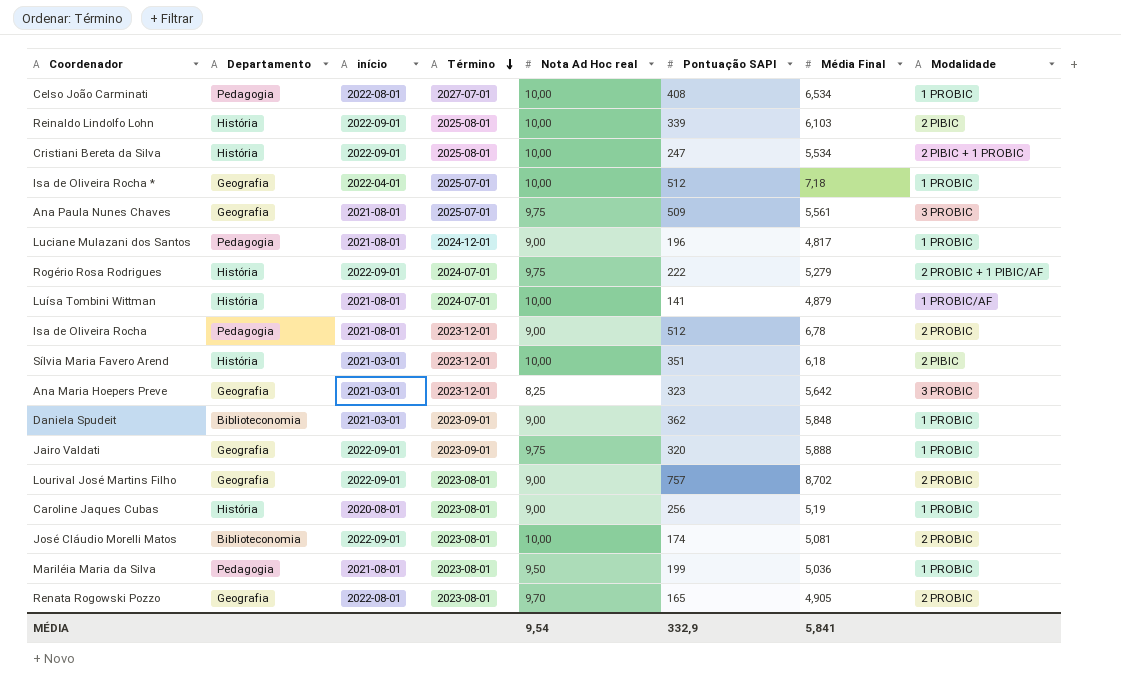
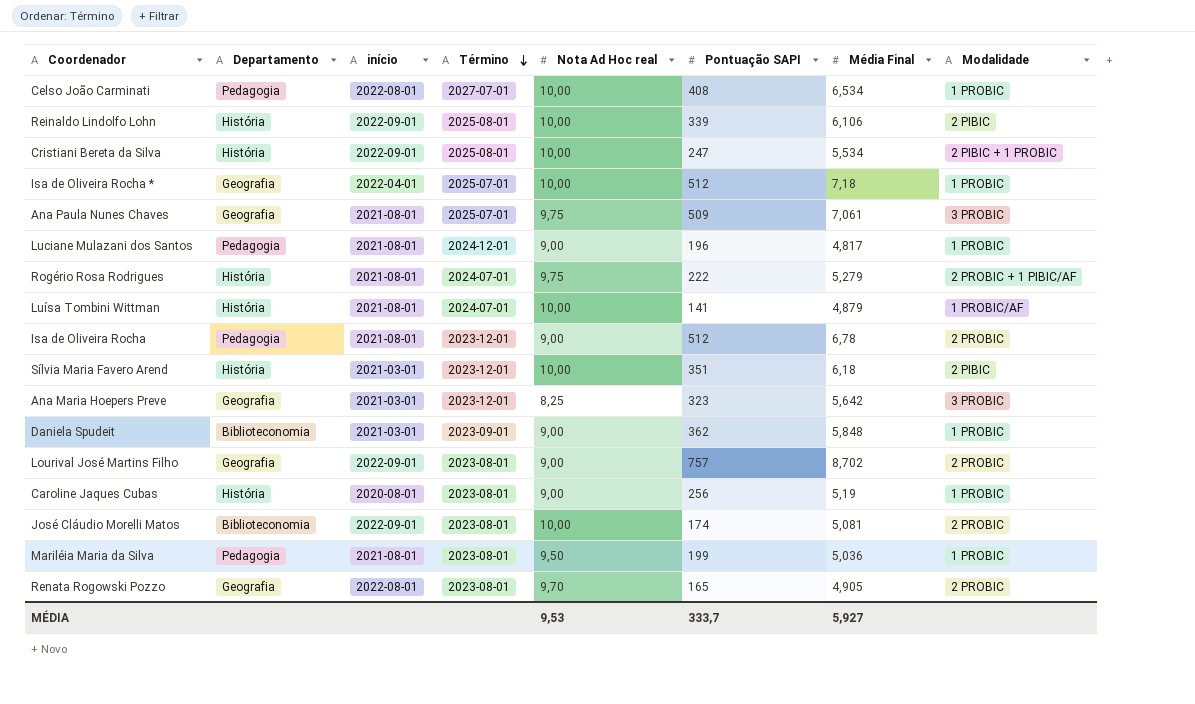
row Jairo Valdati: Geografia | 2022-09-01 | 2023-09-01 | 9,75 | 320 | 5,888 | 1 PROBIC -> none
Reinaldo Lindolfo Lohn | Média Final: 6,103 -> 6,106
Ana Paula Nunes Chaves | Média Final: 5,561 -> 7,061
Rogério Rosa Rodrigues | início: 2022-09-01 -> 2021-08-01
MÉDIA | Nota Ad Hoc real: 9,54 -> 9,53
MÉDIA | Pontuação SAPI: 332,9 -> 333,7
MÉDIA | Média Final: 5,841 -> 5,927

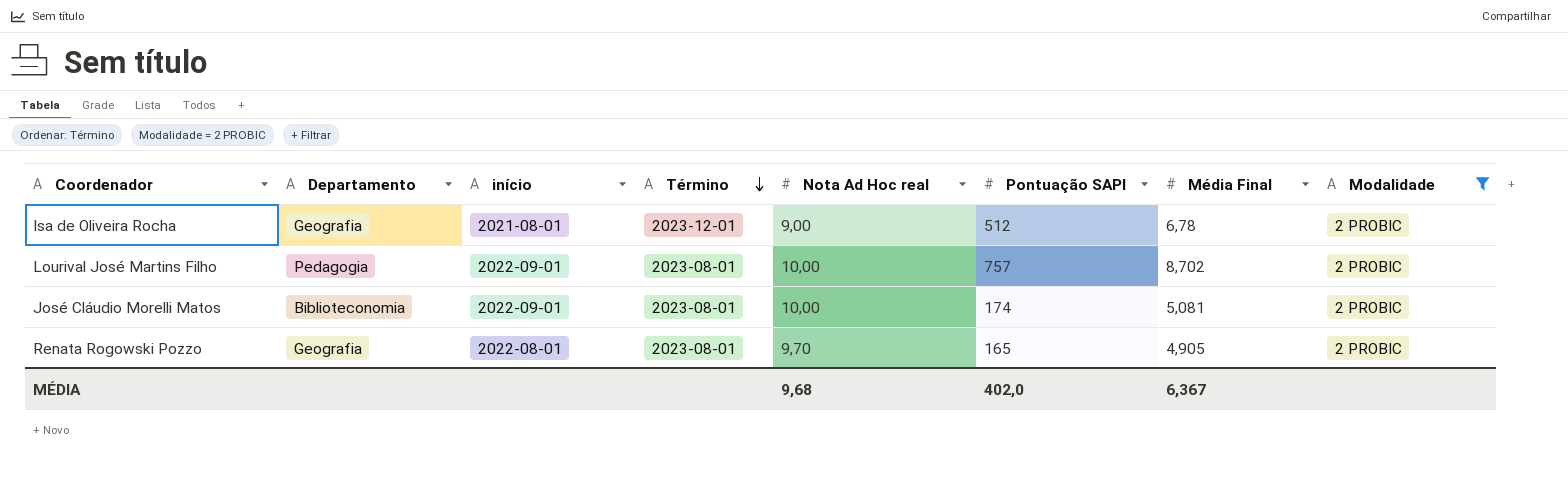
filter: none -> Modalidade = 2 PROBIC
Isa de Oliveira Rocha | Departamento: Pedagogia -> Geografia
Lourival José Martins Filho | Departamento: Geografia -> Pedagogia
Lourival José Martins Filho | Nota Ad Hoc real: 9,00 -> 10,00
MÉDIA | Nota Ad Hoc real: 9,53 -> 9,68
MÉDIA | Pontuação SAPI: 333,7 -> 402,0
MÉDIA | Média Final: 5,927 -> 6,367

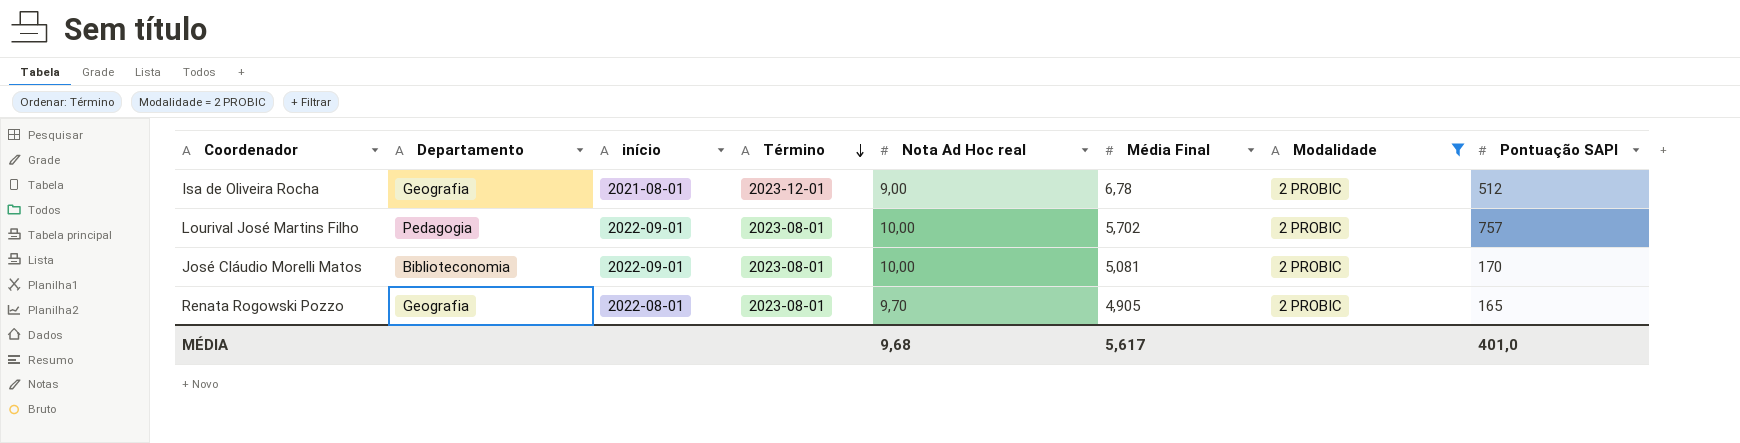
column Pontuação SAPI | position: 6 -> 8
Lourival José Martins Filho | Média Final: 8,702 -> 5,702
José Cláudio Morelli Matos | Pontuação SAPI: 174 -> 170
MÉDIA | Média Final: 6,367 -> 5,617
MÉDIA | Pontuação SAPI: 402,0 -> 401,0

